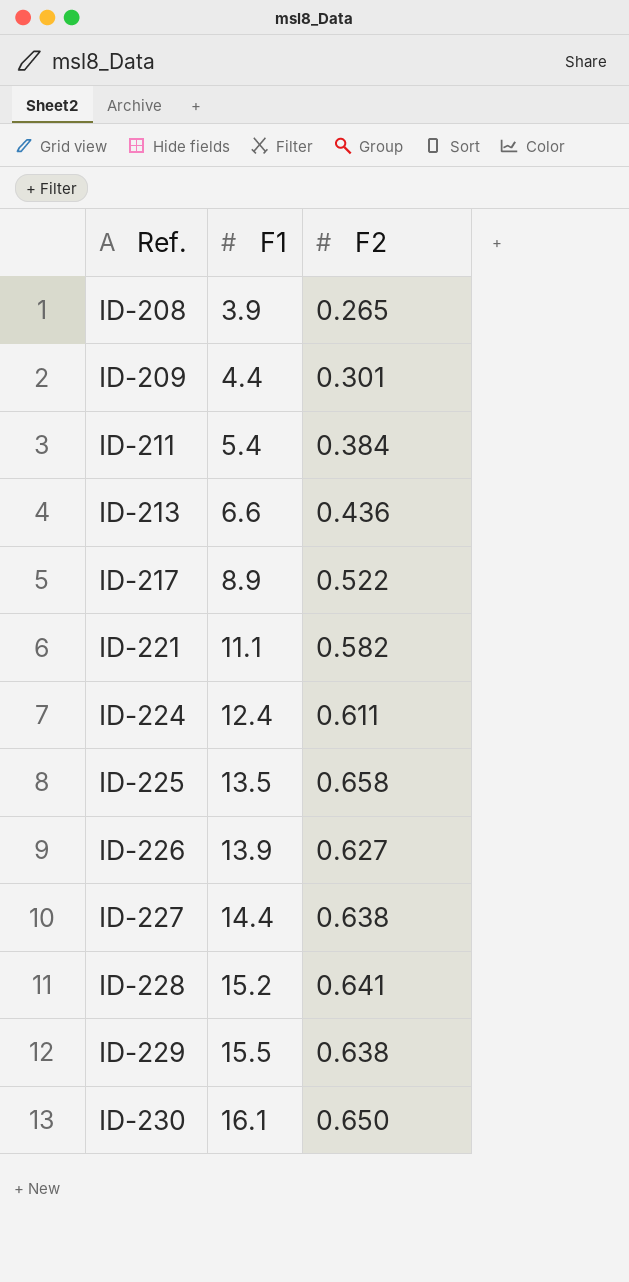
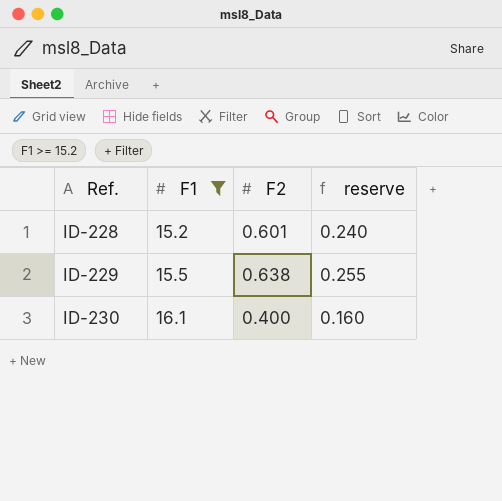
filter: none -> F1 >= 15.2
column reserve | formula: none -> [F2] * 0.4
ID-228 | F2: 0.641 -> 0.601
ID-230 | F2: 0.650 -> 0.400

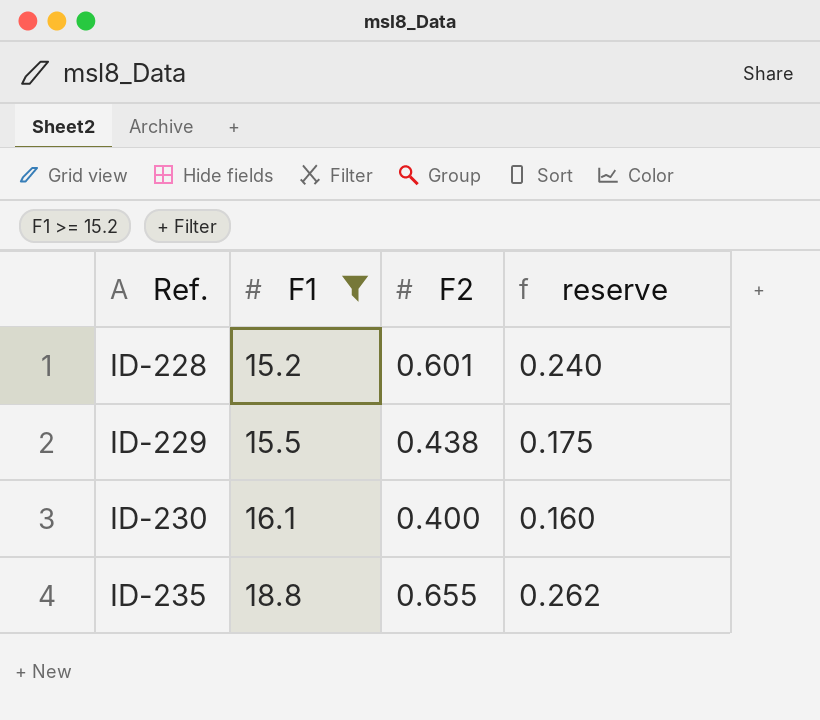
ID-229 | F2: 0.638 -> 0.438
ID-229 | reserve: 0.255 -> 0.175
row ID-235: none -> 18.8 | 0.655 | 0.262

